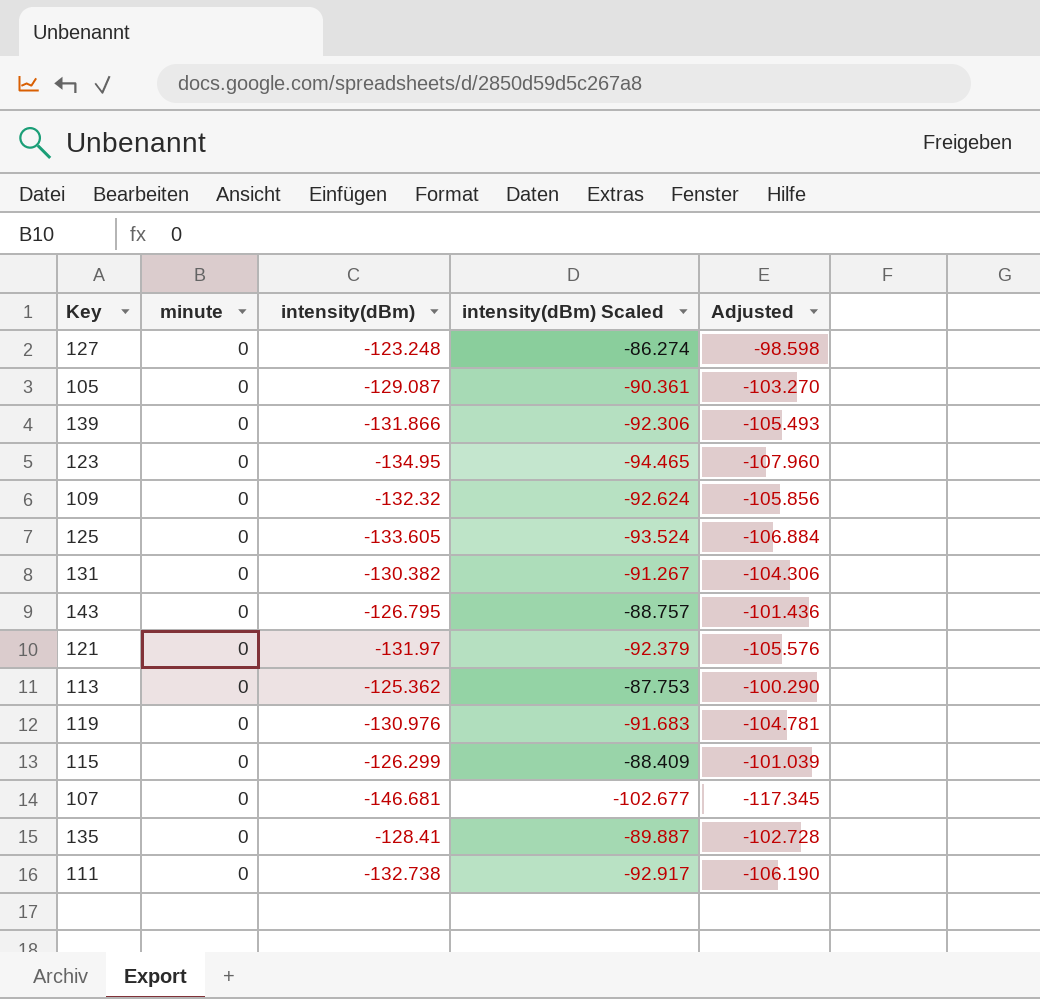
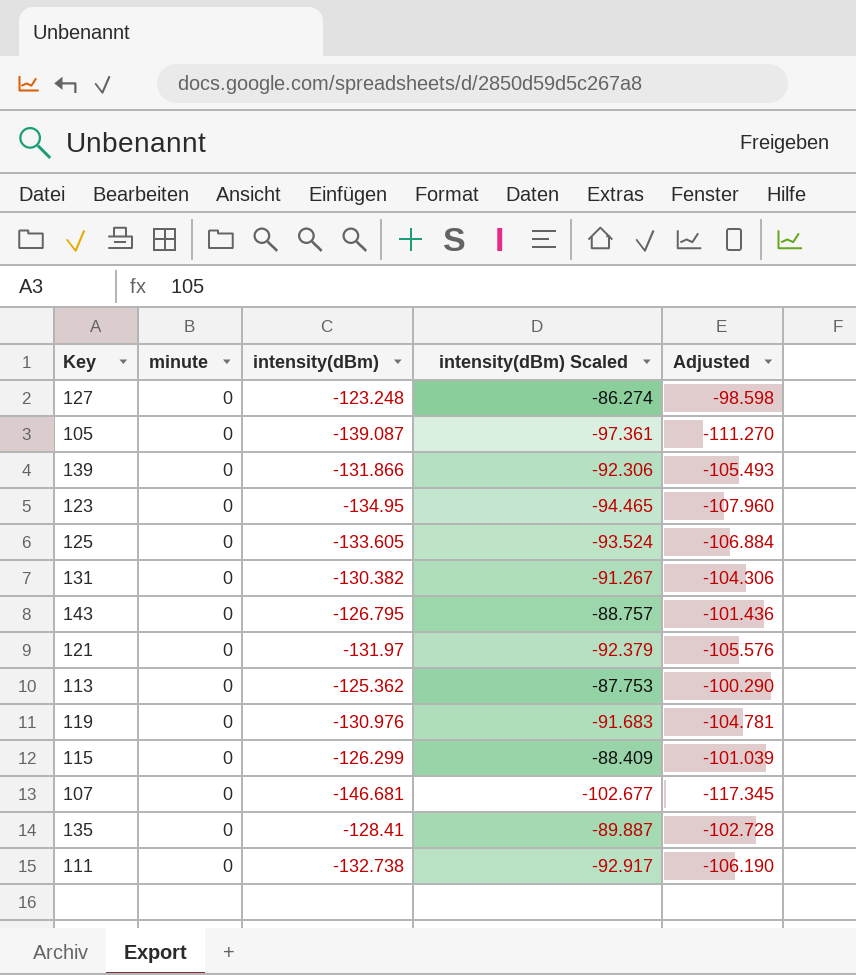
row 109: 0 | -132.32 | -92.624 | -105.856 -> none
105 | intensity(dBm): -129.087 -> -139.087
105 | intensity(dBm) Scaled: -90.361 -> -97.361
105 | Adjusted: -103.270 -> -111.270

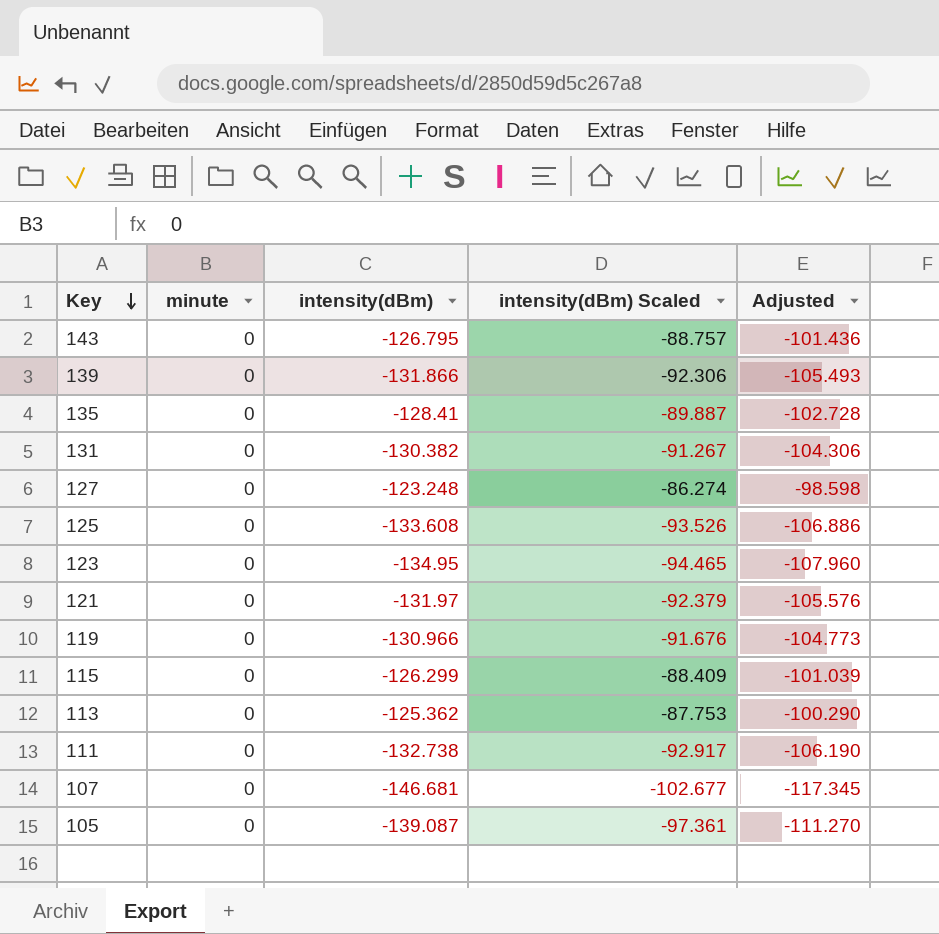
row order: none -> Key descending
125 | intensity(dBm): -133.605 -> -133.608
125 | intensity(dBm) Scaled: -93.524 -> -93.526
125 | Adjusted: -106.884 -> -106.886
119 | intensity(dBm): -130.976 -> -130.966
119 | intensity(dBm) Scaled: -91.683 -> -91.676
119 | Adjusted: -104.781 -> -104.773

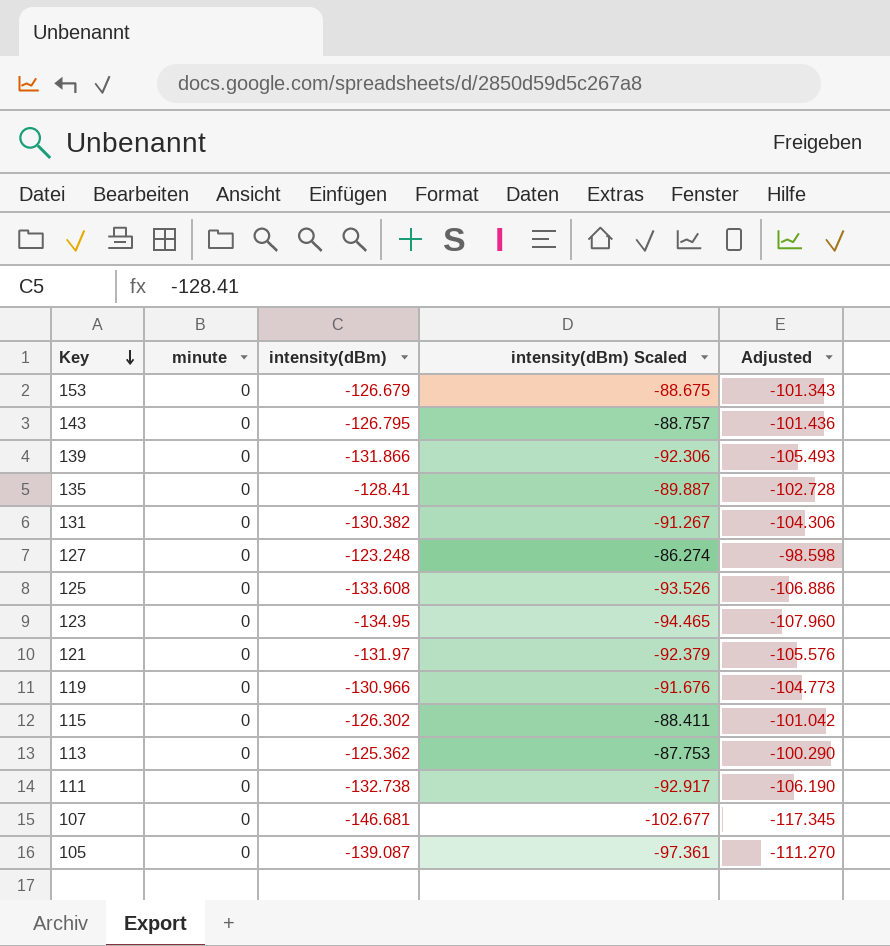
row 153: none -> 0 | -126.679 | -88.675 | -101.343
115 | intensity(dBm): -126.299 -> -126.302
115 | intensity(dBm) Scaled: -88.409 -> -88.411
115 | Adjusted: -101.039 -> -101.042

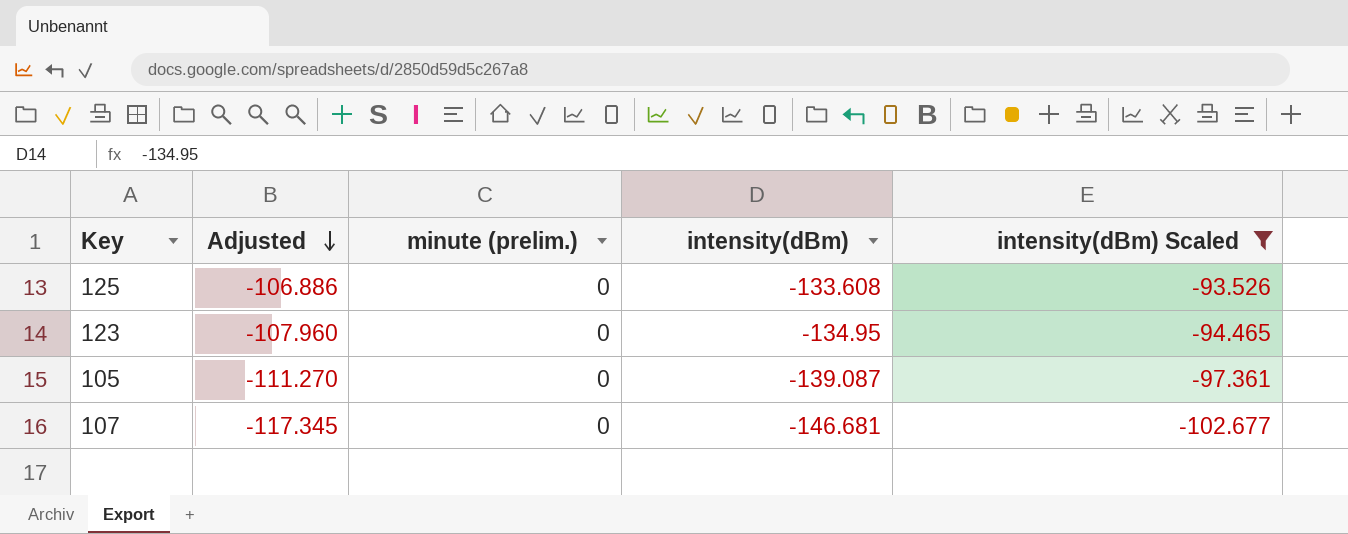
filter: none -> intensity(dBm) Scaled <= -93.526
row order: Key descending -> Adjusted descending
column Adjusted | position: 5 -> 2
column name: minute -> minute (prelim.)

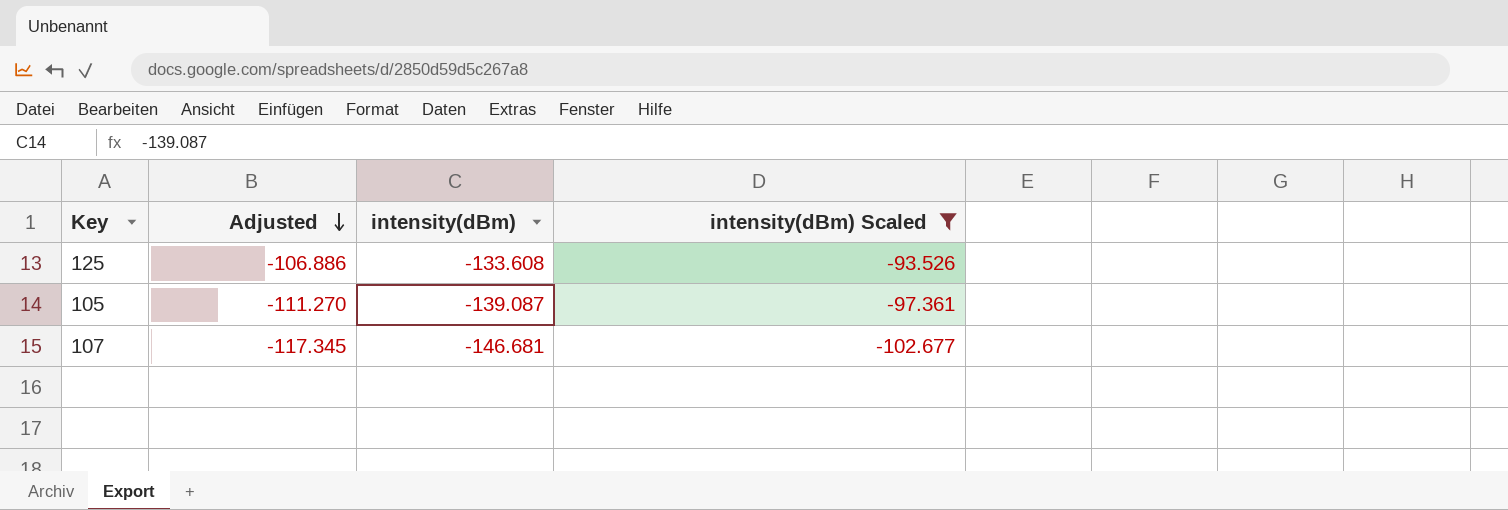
column minute (prelim.) | position: 3 -> none
row 123: -107.960 | 0 | -134.95 | -94.465 -> none

